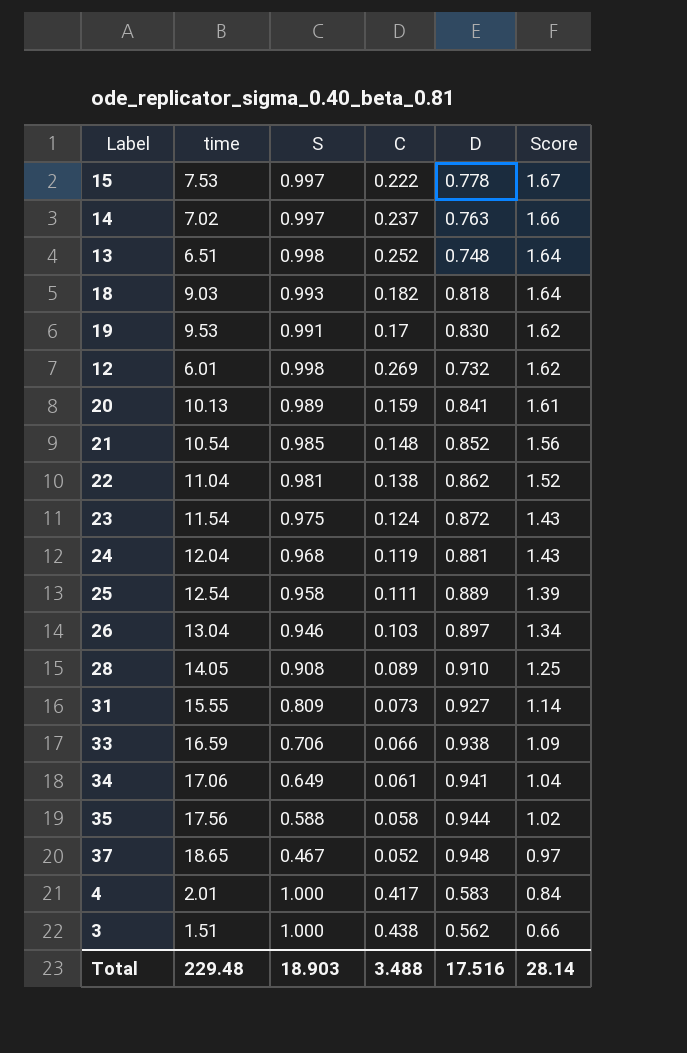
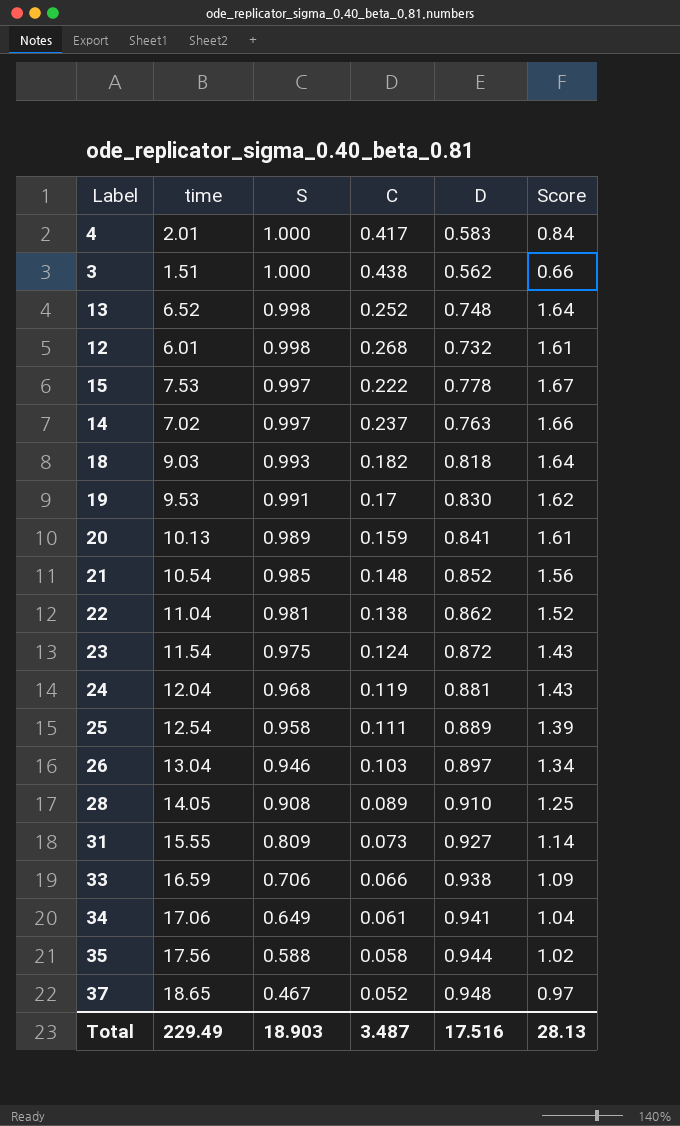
row order: Score descending -> S descending
13 | time: 6.51 -> 6.52
12 | C: 0.269 -> 0.268
12 | Score: 1.62 -> 1.61
Total | time: 229.48 -> 229.49
Total | C: 3.488 -> 3.487
Total | Score: 28.14 -> 28.13

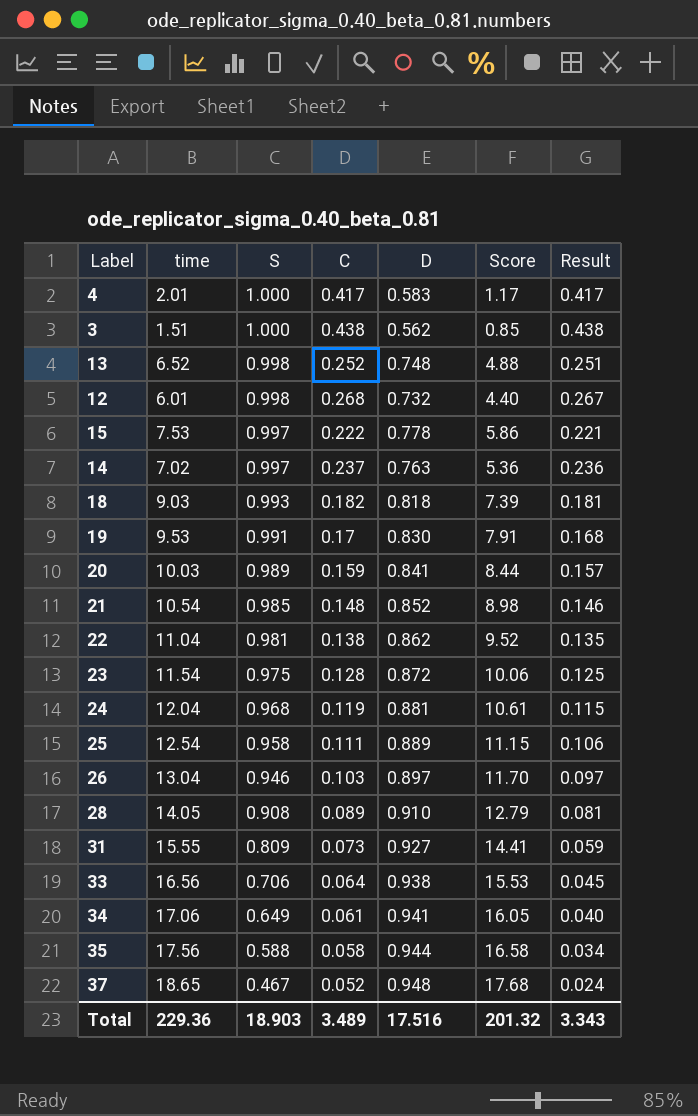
column Score | formula: [time] * [C] -> [time] * [D]
column Result | formula: none -> [S] * [C]
20 | time: 10.13 -> 10.03
23 | C: 0.124 -> 0.128
33 | time: 16.59 -> 16.56
33 | C: 0.066 -> 0.064
Total | time: 229.49 -> 229.36
Total | C: 3.487 -> 3.489
Total | Score: 28.13 -> 201.32

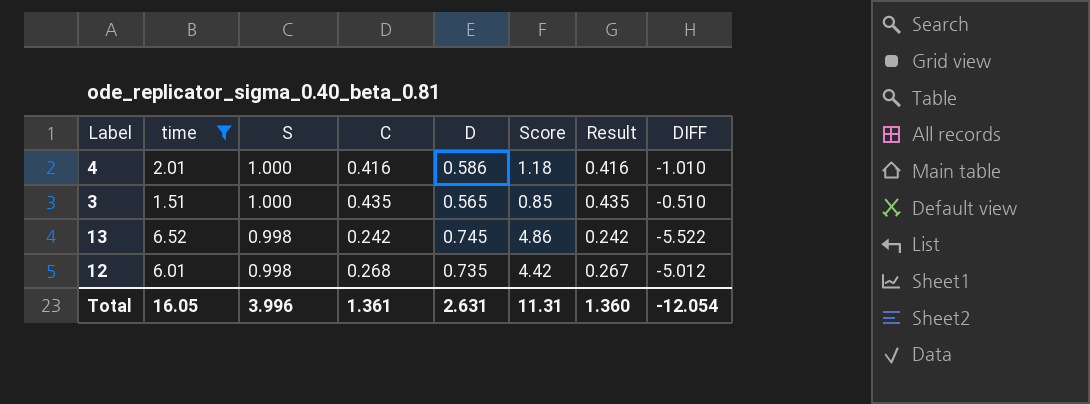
filter: none -> time <= 6.52
column DIFF | formula: none -> [S] - [time]
4 | C: 0.417 -> 0.416
4 | D: 0.583 -> 0.586
4 | Score: 1.17 -> 1.18
4 | Result: 0.417 -> 0.416
3 | C: 0.438 -> 0.435
3 | D: 0.562 -> 0.565
3 | Result: 0.438 -> 0.435
13 | C: 0.252 -> 0.242
13 | D: 0.748 -> 0.745
13 | Score: 4.88 -> 4.86
13 | Result: 0.251 -> 0.242
12 | D: 0.732 -> 0.735
12 | Score: 4.40 -> 4.42
Total | time: 229.36 -> 16.05
Total | S: 18.903 -> 3.996
Total | C: 3.489 -> 1.361
Total | D: 17.516 -> 2.631
Total | Score: 201.32 -> 11.31
Total | Result: 3.343 -> 1.360

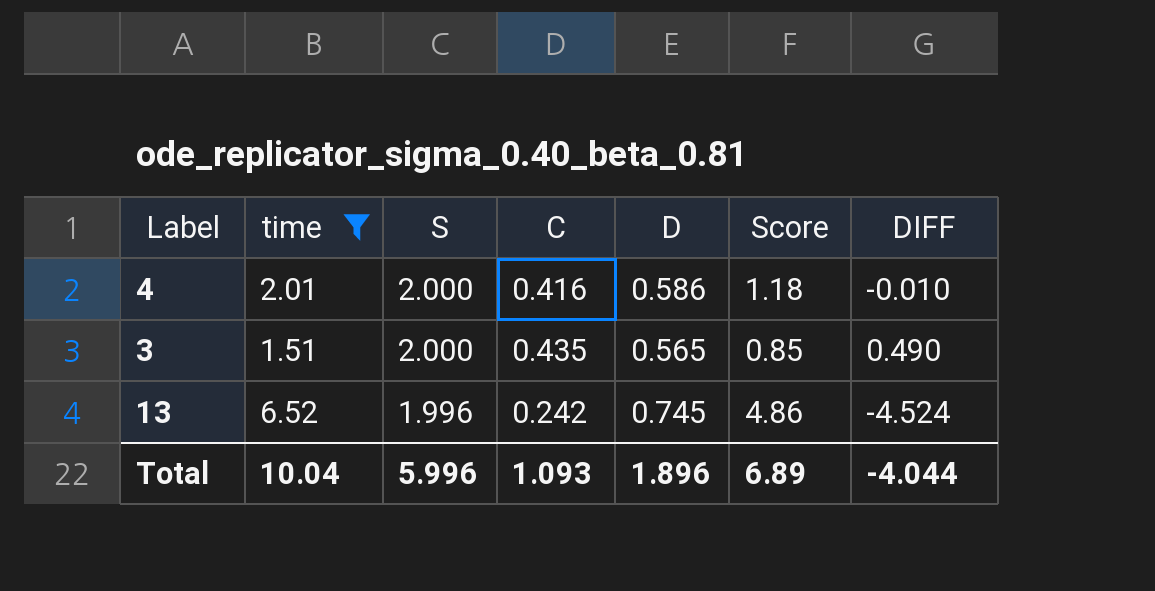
column Result | formula: [S] * [C] -> none
row 12: 6.01 | 0.998 | 0.268 | 0.735 | 4.42 | 0.267 | -5.012 -> none
4 | S: 1.000 -> 2.000
4 | DIFF: -1.010 -> -0.010
3 | S: 1.000 -> 2.000
3 | DIFF: -0.510 -> 0.490
13 | S: 0.998 -> 1.996
13 | DIFF: -5.522 -> -4.524
Total | time: 16.05 -> 10.04
Total | S: 3.996 -> 5.996
Total | C: 1.361 -> 1.093
Total | D: 2.631 -> 1.896
Total | Score: 11.31 -> 6.89
Total | DIFF: -12.054 -> -4.044

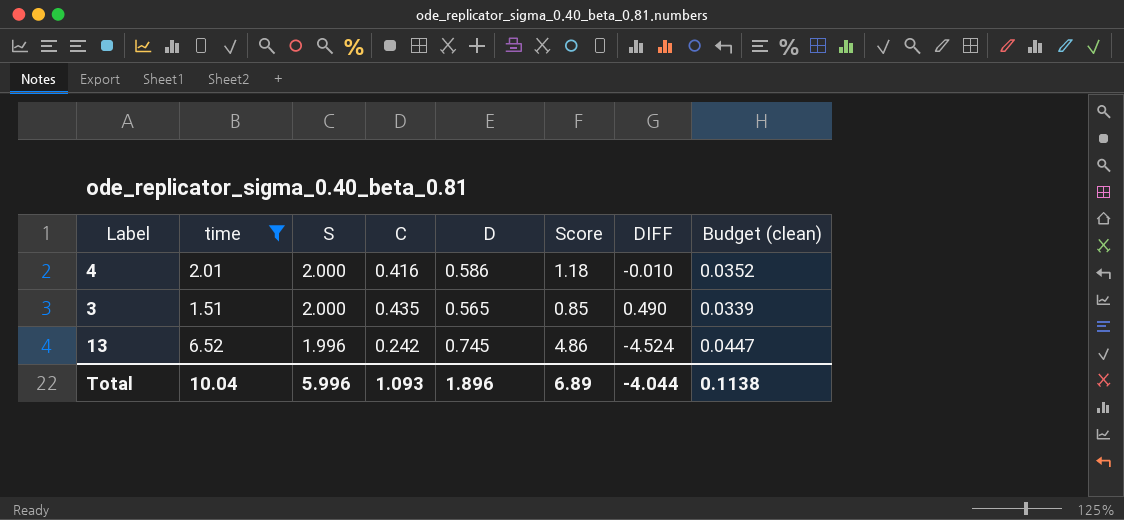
column Budget (clean) | formula: none -> [D] * 0.06

